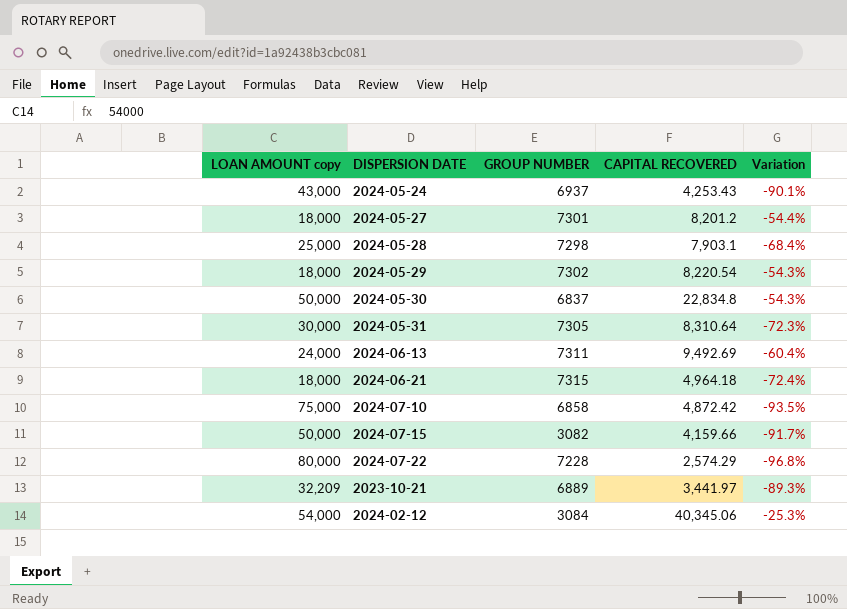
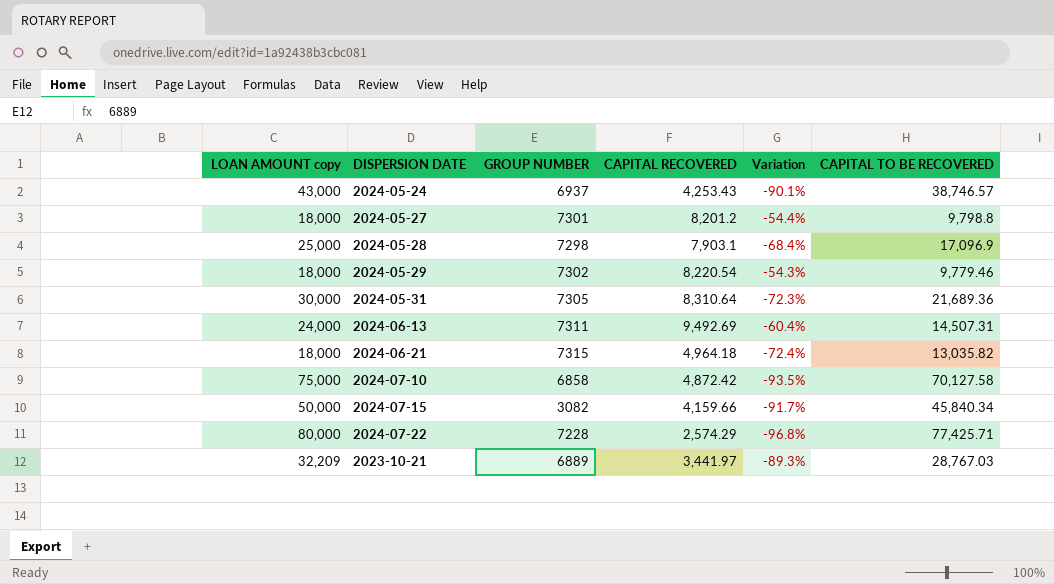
column CAPITAL TO BE RECOVERED | formula: none -> [LOAN AMOUNT copy] - [CAPITAL RECOVERED]
row 2024-05-30: 50,000 | 6837 | 22,834.8 | -54.3% -> none
row 2024-02-12: 54,000 | 3084 | 40,345.06 | -25.3% -> none

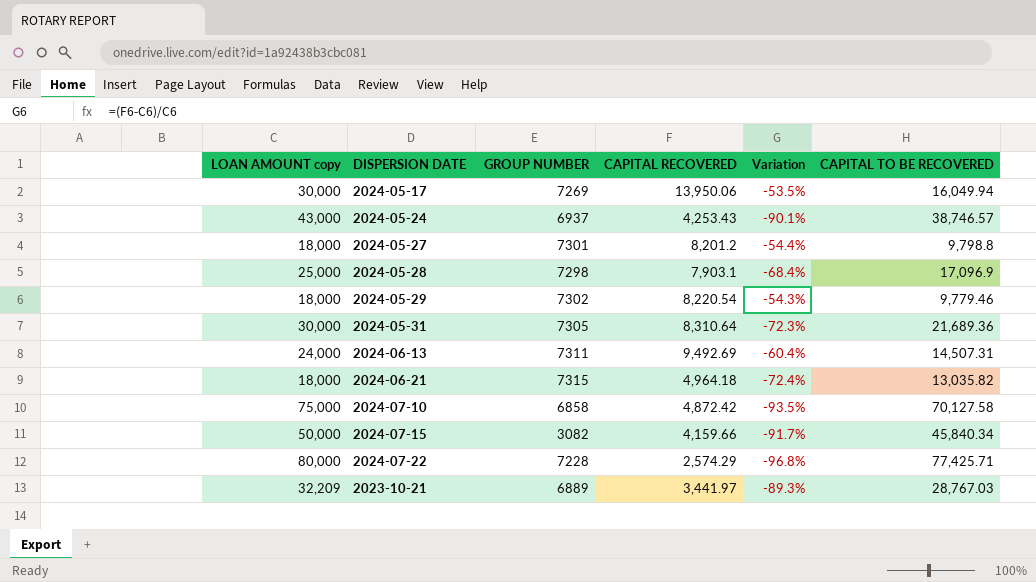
row 2024-05-17: none -> 30,000 | 7269 | 13,950.06 | -53.5% | 16,049.94

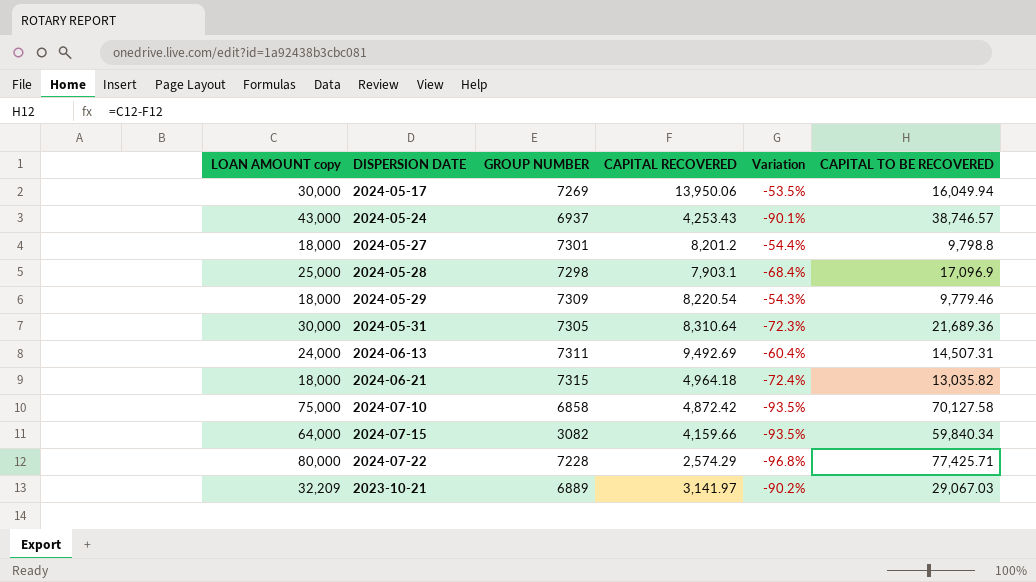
2024-05-29 | GROUP NUMBER: 7302 -> 7309
2024-07-15 | LOAN AMOUNT copy: 50,000 -> 64,000
2024-07-15 | Variation: -91.7% -> -93.5%
2024-07-15 | CAPITAL TO BE RECOVERED: 45,840.34 -> 59,840.34
2023-10-21 | CAPITAL RECOVERED: 3,441.97 -> 3,141.97
2023-10-21 | Variation: -89.3% -> -90.2%
2023-10-21 | CAPITAL TO BE RECOVERED: 28,767.03 -> 29,067.03

